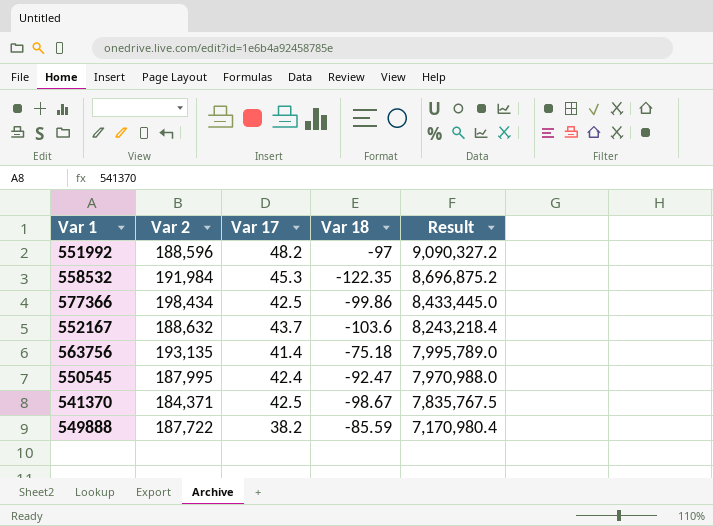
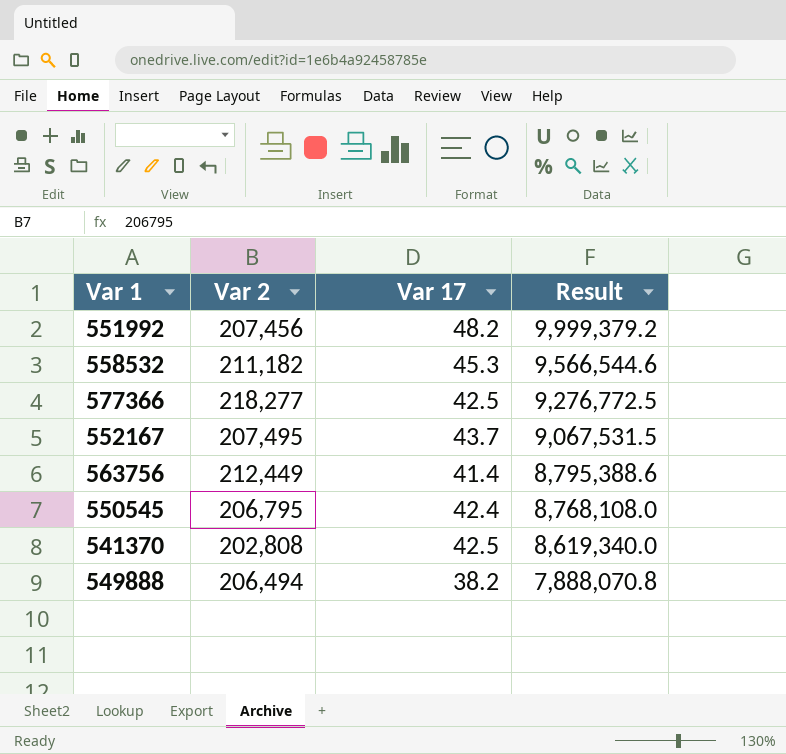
column Var 18 | position: 4 -> none
551992 | Var 2: 188,596 -> 207,456
551992 | Result: 9,090,327.2 -> 9,999,379.2
558532 | Var 2: 191,984 -> 211,182
558532 | Result: 8,696,875.2 -> 9,566,544.6
577366 | Var 2: 198,434 -> 218,277
577366 | Result: 8,433,445.0 -> 9,276,772.5
552167 | Var 2: 188,632 -> 207,495
552167 | Result: 8,243,218.4 -> 9,067,531.5
563756 | Var 2: 193,135 -> 212,449
563756 | Result: 7,995,789.0 -> 8,795,388.6
550545 | Var 2: 187,995 -> 206,795
550545 | Result: 7,970,988.0 -> 8,768,108.0
541370 | Var 2: 184,371 -> 202,808
541370 | Result: 7,835,767.5 -> 8,619,340.0
549888 | Var 2: 187,722 -> 206,494
549888 | Result: 7,170,980.4 -> 7,888,070.8

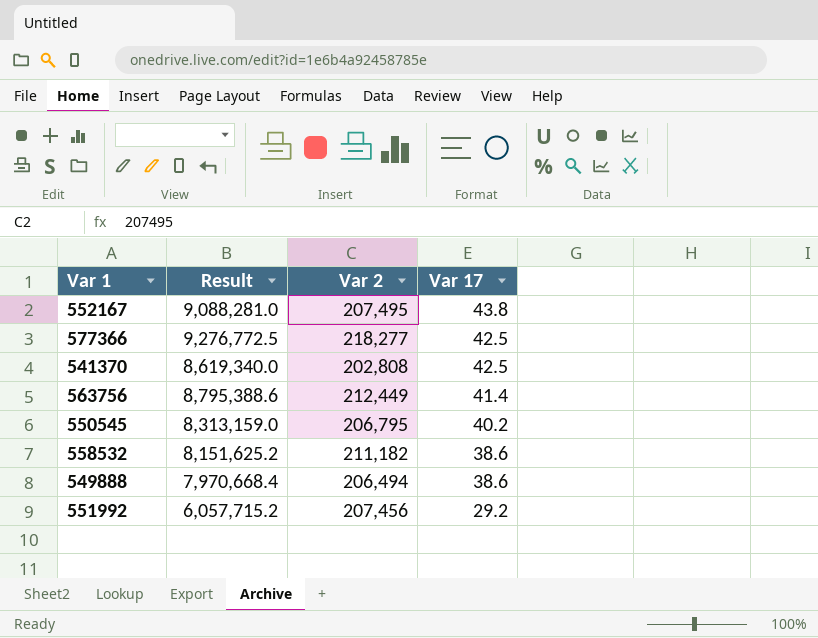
row order: Result descending -> Var 17 descending
column Result | position: 4 -> 2
552167 | Result: 9,067,531.5 -> 9,088,281.0
552167 | Var 17: 43.7 -> 43.8
550545 | Result: 8,768,108.0 -> 8,313,159.0
550545 | Var 17: 42.4 -> 40.2
558532 | Result: 9,566,544.6 -> 8,151,625.2
558532 | Var 17: 45.3 -> 38.6
549888 | Result: 7,888,070.8 -> 7,970,668.4
549888 | Var 17: 38.2 -> 38.6
551992 | Result: 9,999,379.2 -> 6,057,715.2
551992 | Var 17: 48.2 -> 29.2

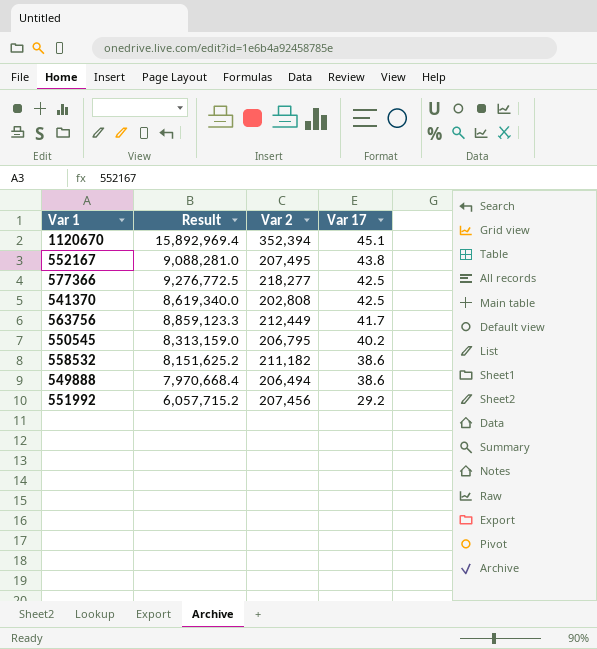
row 1120670: none -> 15,892,969.4 | 352,394 | 45.1
563756 | Result: 8,795,388.6 -> 8,859,123.3
563756 | Var 17: 41.4 -> 41.7

